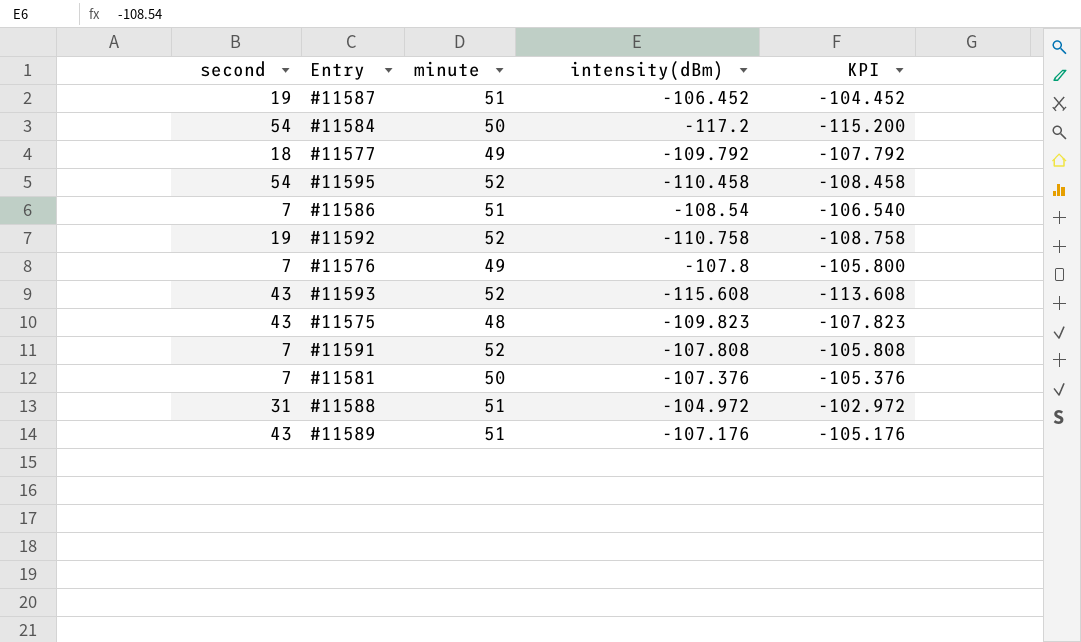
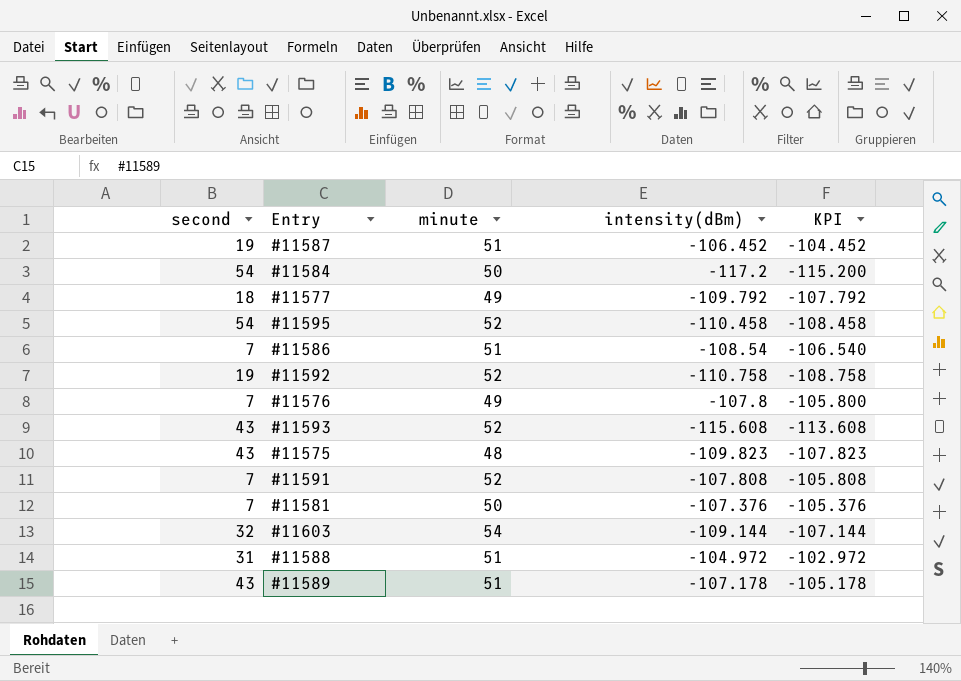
row #11603: none -> 32 | 54 | -109.144 | -107.144
#11589 | intensity(dBm): -107.176 -> -107.178
#11589 | KPI: -105.176 -> -105.178

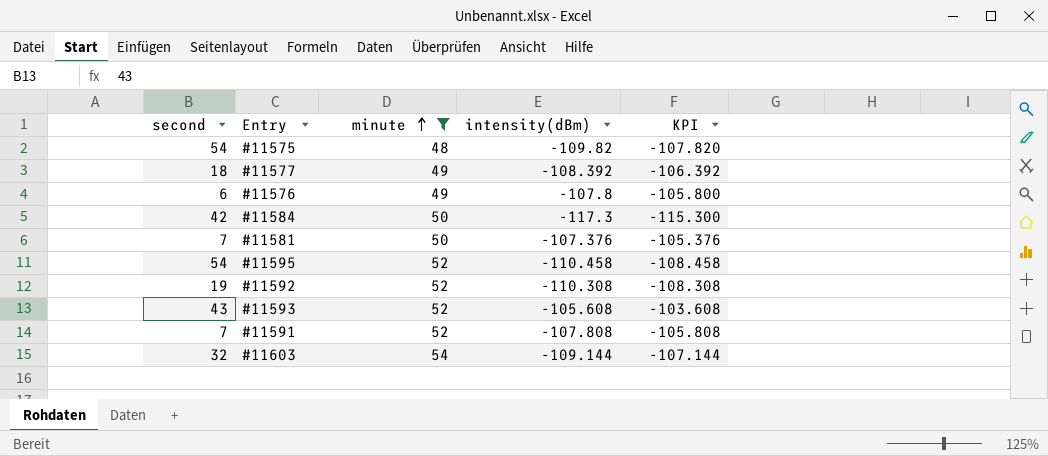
filter: none -> minute != 51
row order: none -> minute ascending
#11575 | second: 43 -> 54
#11575 | intensity(dBm): -109.823 -> -109.82
#11575 | KPI: -107.823 -> -107.820
#11577 | intensity(dBm): -109.792 -> -108.392
#11577 | KPI: -107.792 -> -106.392
#11576 | second: 7 -> 6
#11584 | second: 54 -> 42
#11584 | intensity(dBm): -117.2 -> -117.3
#11584 | KPI: -115.200 -> -115.300
#11592 | intensity(dBm): -110.758 -> -110.308
#11592 | KPI: -108.758 -> -108.308
#11593 | intensity(dBm): -115.608 -> -105.608
#11593 | KPI: -113.608 -> -103.608

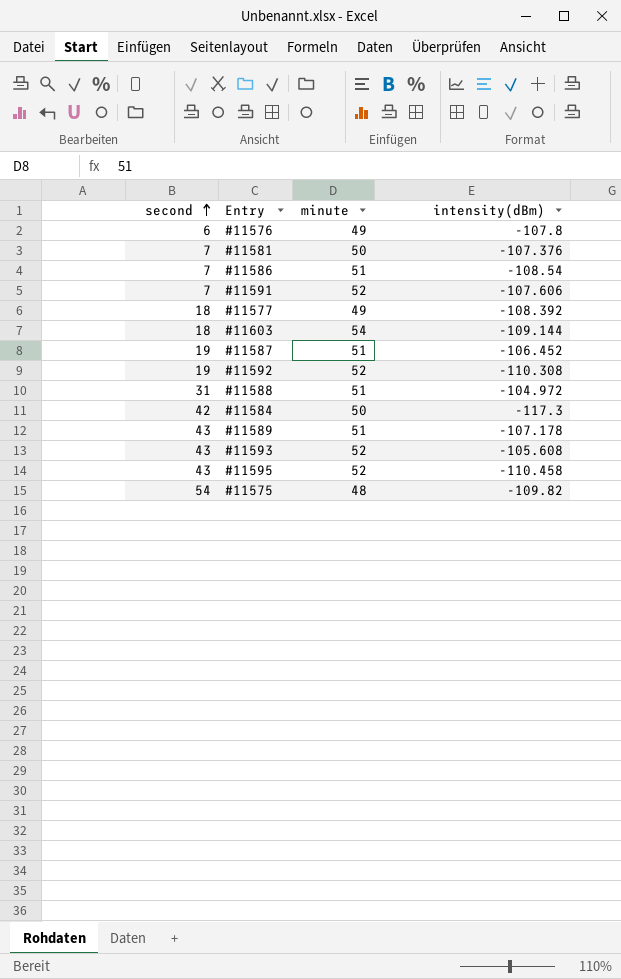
filter: minute != 51 -> none
row order: minute ascending -> second ascending
column KPI | formula: [intensity(dBm)] + 2 -> none
#11591 | intensity(dBm): -107.808 -> -107.606
#11603 | second: 32 -> 18
#11595 | second: 54 -> 43

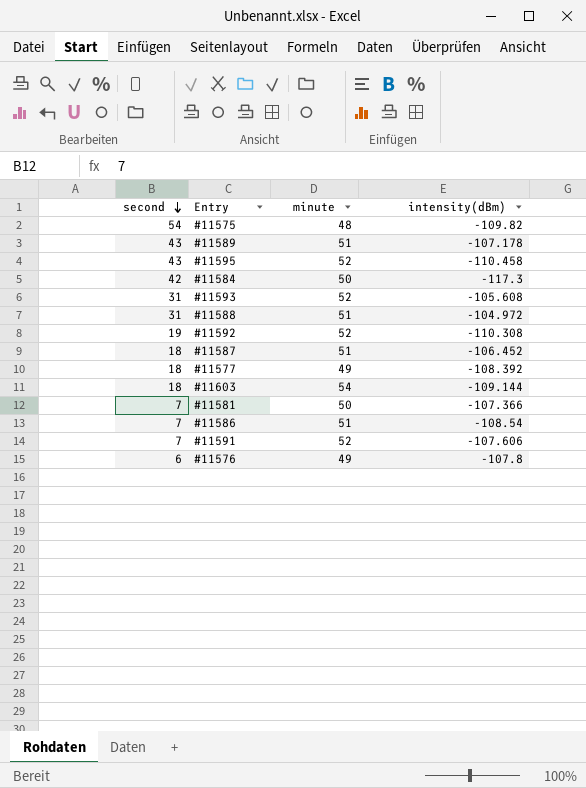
row order: second ascending -> second descending
#11593 | second: 43 -> 31
#11587 | second: 19 -> 18
#11581 | intensity(dBm): -107.376 -> -107.366

